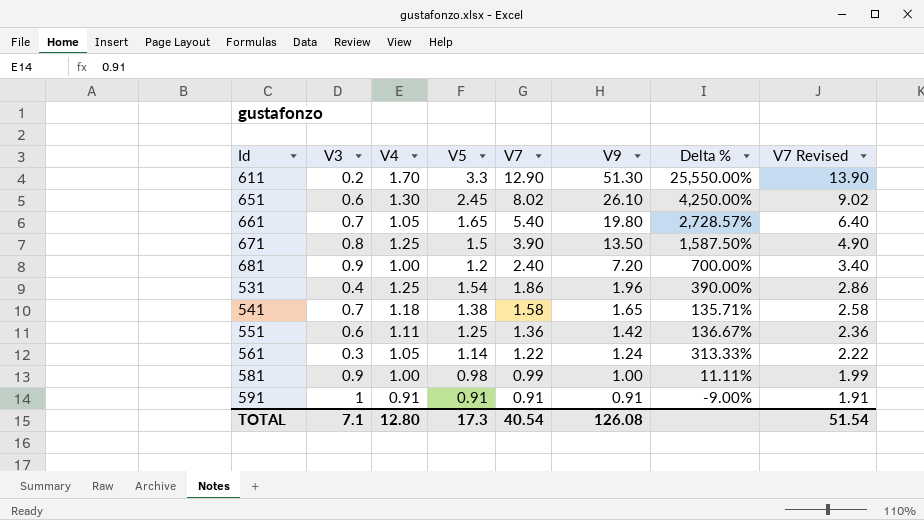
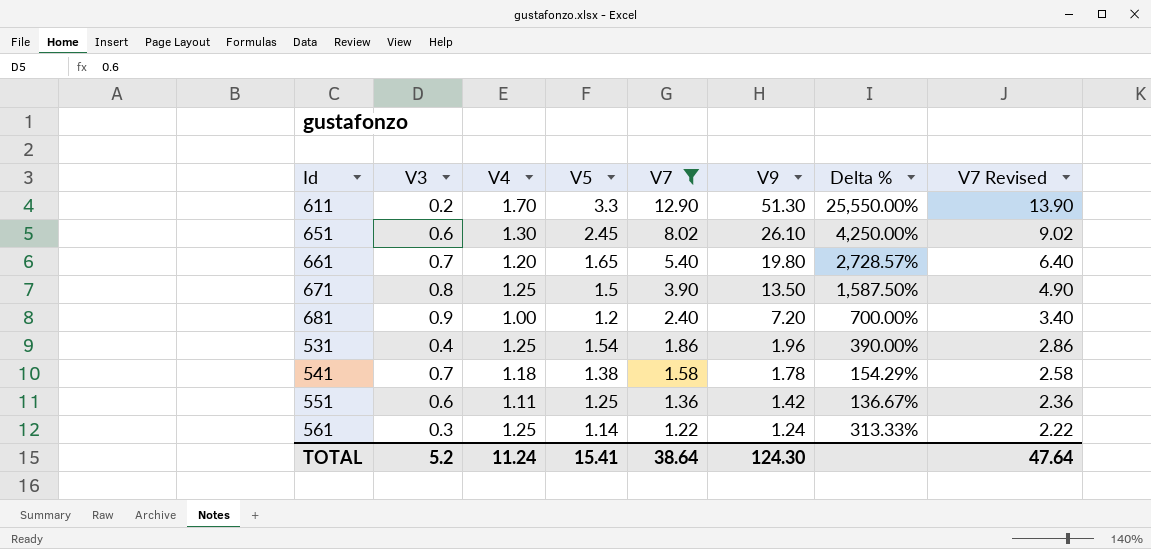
filter: none -> V7 >= 1.22
661 | V4: 1.05 -> 1.20
541 | V9: 1.65 -> 1.78
541 | Delta %: 135.71% -> 154.29%
561 | V4: 1.05 -> 1.25
TOTAL | V3: 7.1 -> 5.2
TOTAL | V4: 12.80 -> 11.24
TOTAL | V5: 17.3 -> 15.41
TOTAL | V7: 40.54 -> 38.64
TOTAL | V9: 126.08 -> 124.30
TOTAL | V7 Revised: 51.54 -> 47.64

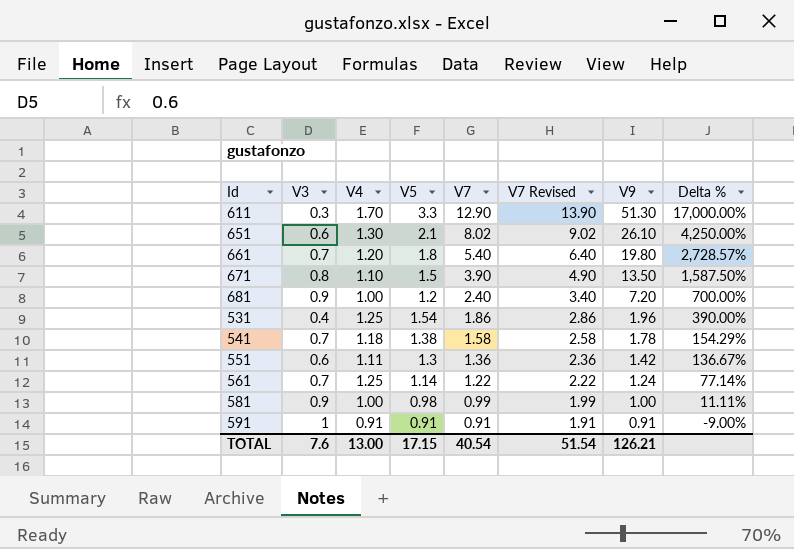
filter: V7 >= 1.22 -> none
column V7 Revised | position: 8 -> 6
611 | V3: 0.2 -> 0.3
611 | Delta %: 25,550.00% -> 17,000.00%
651 | V5: 2.45 -> 2.1
661 | V5: 1.65 -> 1.8
671 | V4: 1.25 -> 1.10
551 | V5: 1.25 -> 1.3
561 | V3: 0.3 -> 0.7
561 | Delta %: 313.33% -> 77.14%
TOTAL | V3: 5.2 -> 7.6
TOTAL | V4: 11.24 -> 13.00
TOTAL | V5: 15.41 -> 17.15
TOTAL | V7: 38.64 -> 40.54
TOTAL | V7 Revised: 47.64 -> 51.54
TOTAL | V9: 124.30 -> 126.21

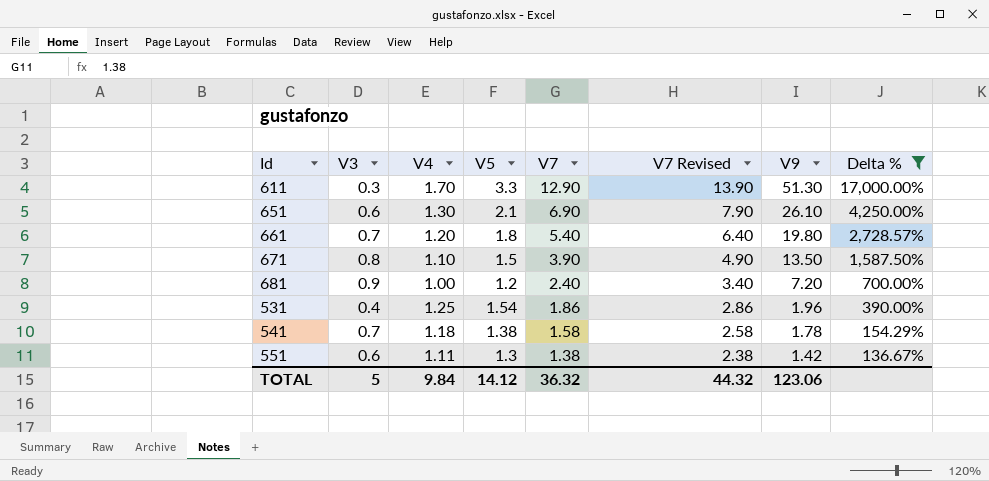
filter: none -> Delta % >= 136.67%
651 | V7: 8.02 -> 6.90
651 | V7 Revised: 9.02 -> 7.90
551 | V7: 1.36 -> 1.38
551 | V7 Revised: 2.36 -> 2.38
TOTAL | V3: 7.6 -> 5
TOTAL | V4: 13.00 -> 9.84
TOTAL | V5: 17.15 -> 14.12
TOTAL | V7: 40.54 -> 36.32
TOTAL | V7 Revised: 51.54 -> 44.32
TOTAL | V9: 126.21 -> 123.06

